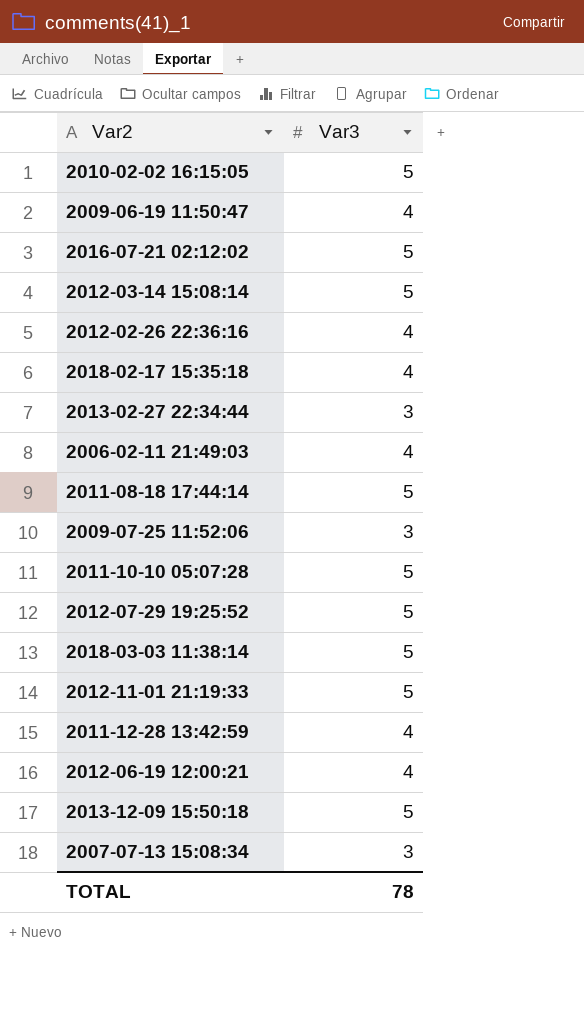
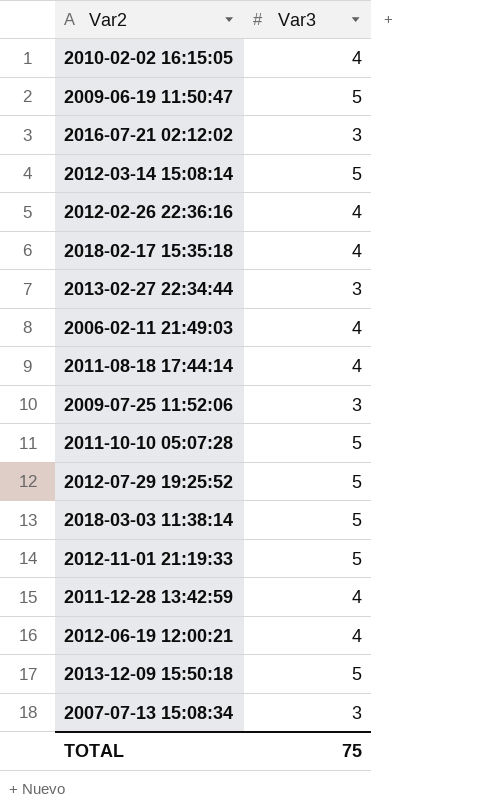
2010-02-02 16:15:05 | Var3: 5 -> 4
2009-06-19 11:50:47 | Var3: 4 -> 5
2016-07-21 02:12:02 | Var3: 5 -> 3
2011-08-18 17:44:14 | Var3: 5 -> 4
TOTAL | Var3: 78 -> 75

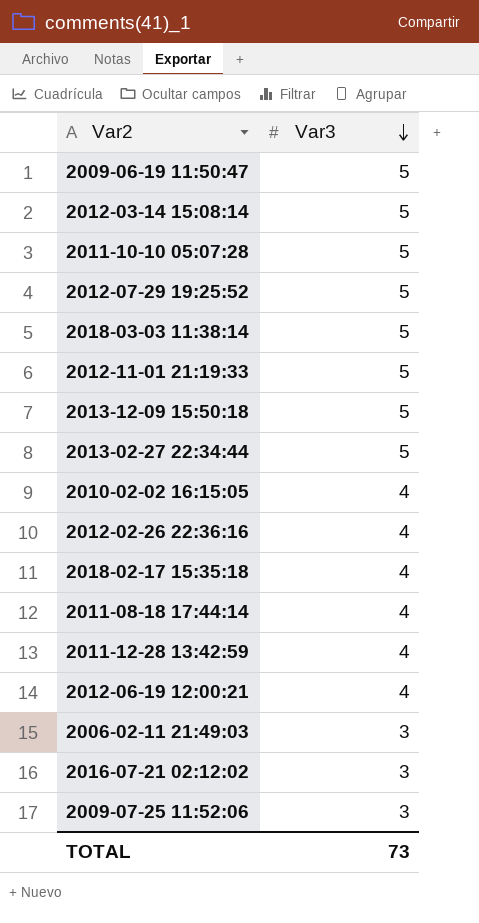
row order: none -> Var3 descending
row 2007-07-13 15:08:34: 3 -> none
2013-02-27 22:34:44 | Var3: 3 -> 5
2006-02-11 21:49:03 | Var3: 4 -> 3
TOTAL | Var3: 75 -> 73

